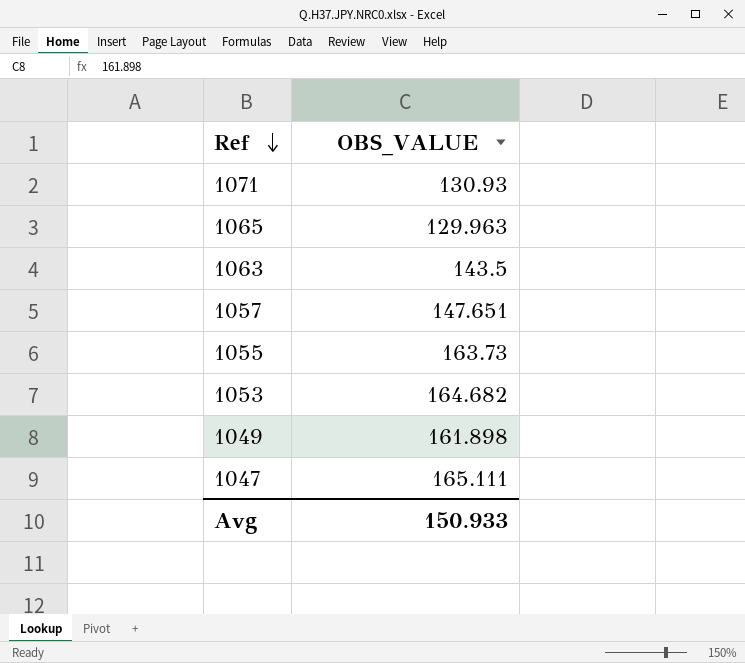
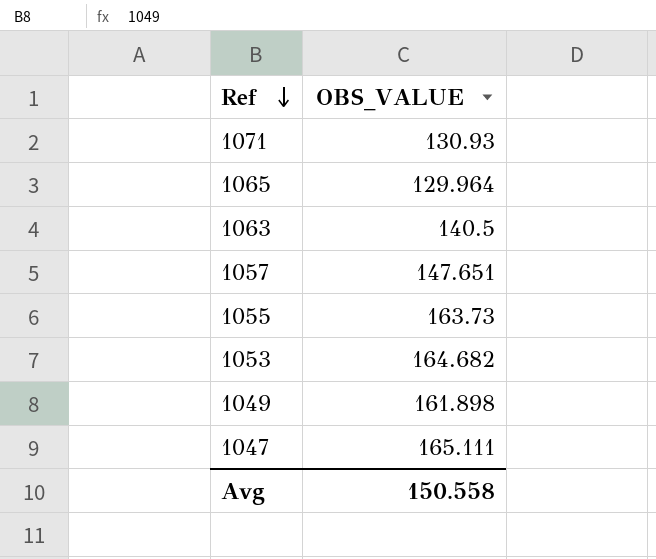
1065 | OBS_VALUE: 129.963 -> 129.964
1063 | OBS_VALUE: 143.5 -> 140.5
Avg | OBS_VALUE: 150.933 -> 150.558

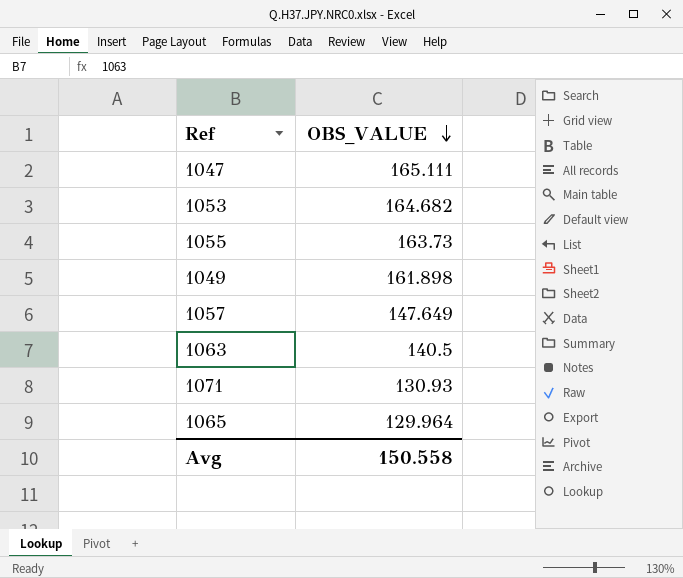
row order: Ref descending -> OBS_VALUE descending
1057 | OBS_VALUE: 147.651 -> 147.649

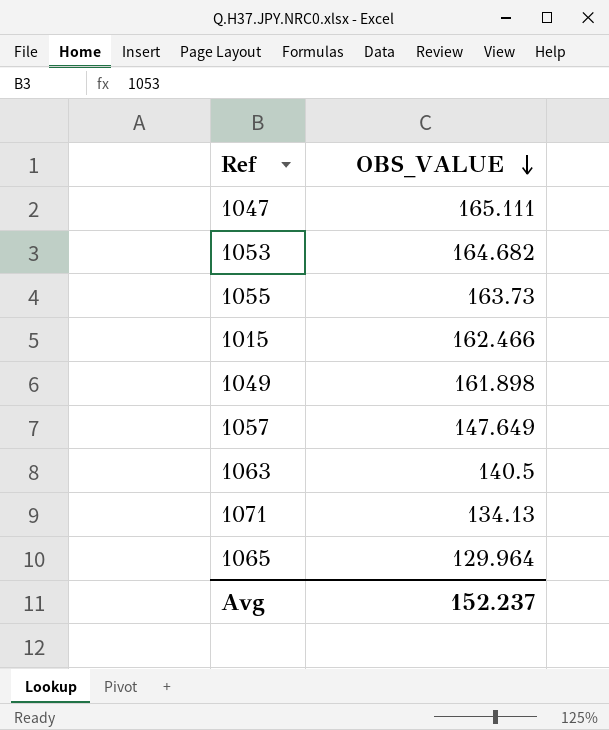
row 1015: none -> 162.466
1071 | OBS_VALUE: 130.93 -> 134.13
Avg | OBS_VALUE: 150.558 -> 152.237

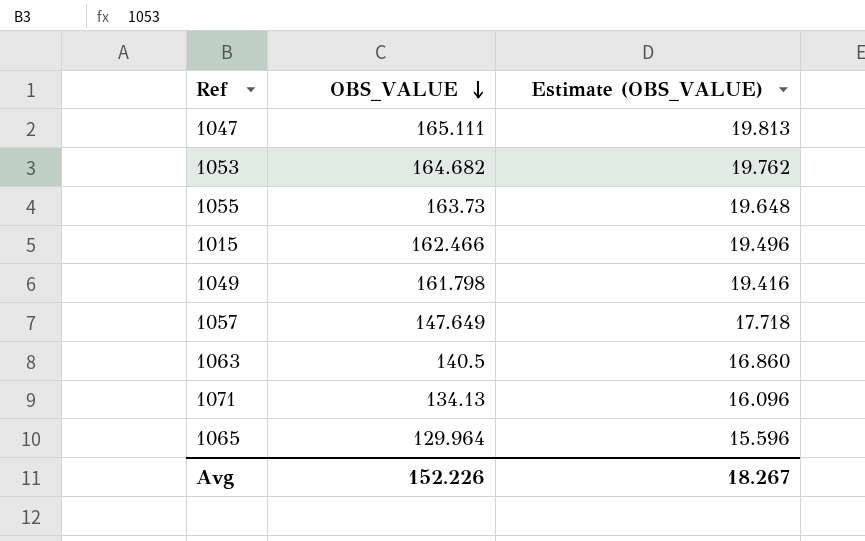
column Estimate (OBS_VALUE) | formula: none -> [OBS_VALUE] * 0.12
1049 | OBS_VALUE: 161.898 -> 161.798
Avg | OBS_VALUE: 152.237 -> 152.226

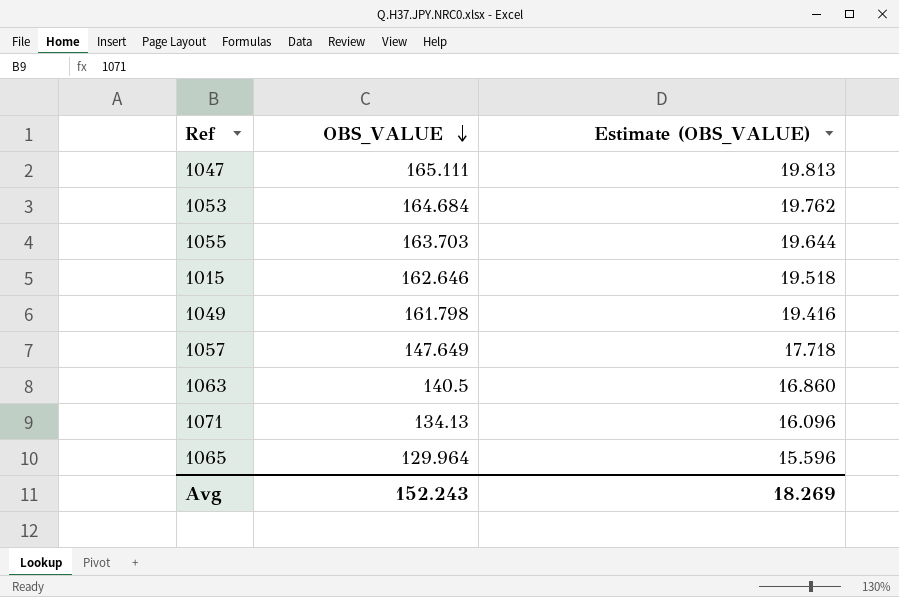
1053 | OBS_VALUE: 164.682 -> 164.684
1055 | OBS_VALUE: 163.73 -> 163.703
1055 | Estimate (OBS_VALUE): 19.648 -> 19.644
1015 | OBS_VALUE: 162.466 -> 162.646
1015 | Estimate (OBS_VALUE): 19.496 -> 19.518
Avg | OBS_VALUE: 152.226 -> 152.243
Avg | Estimate (OBS_VALUE): 18.267 -> 18.269

